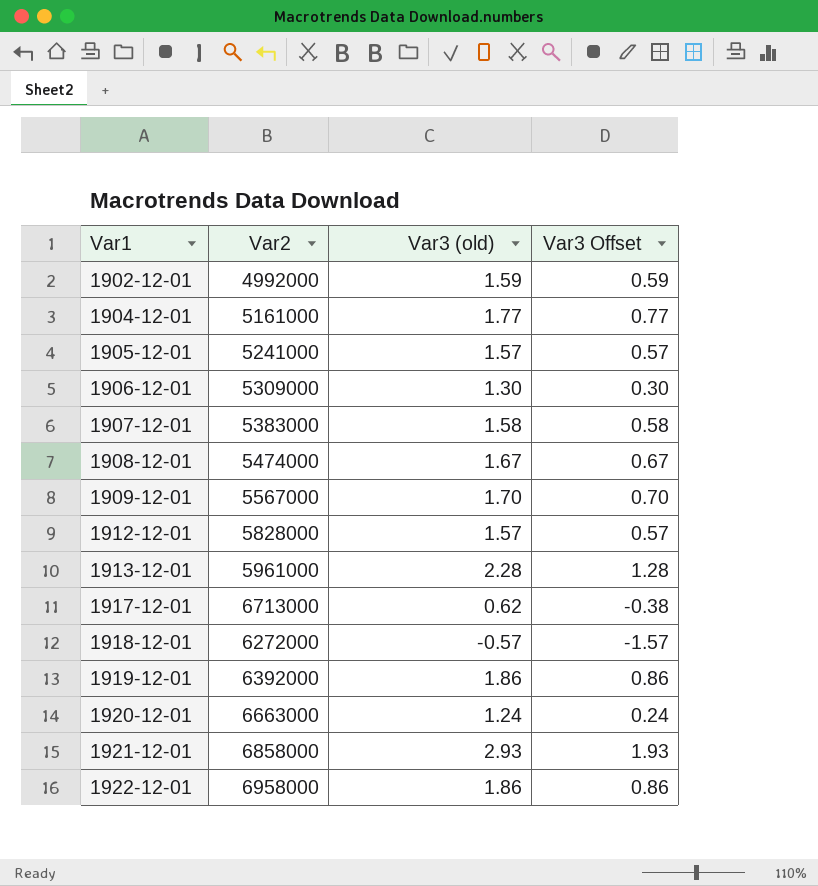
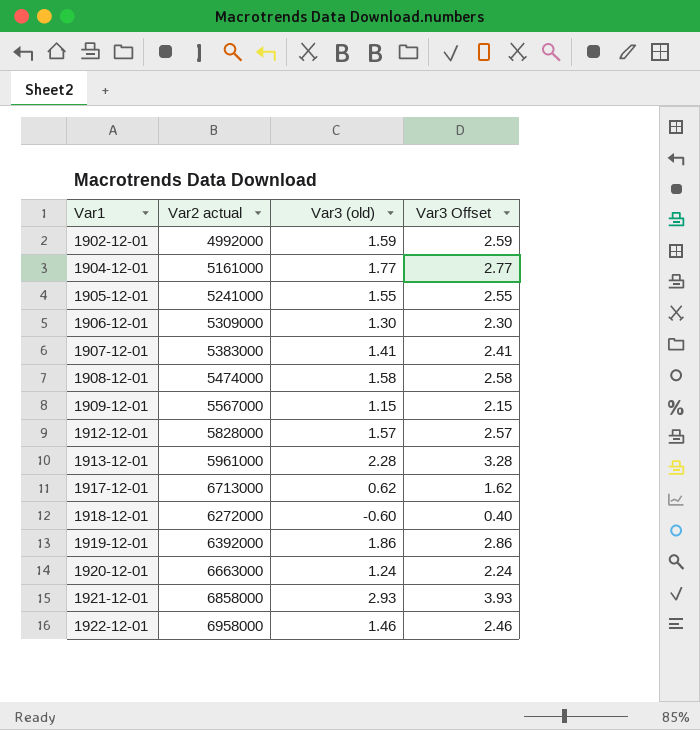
column name: Var2 -> Var2 actual
column Var3 Offset | formula: [Var3 (old)] - 1 -> [Var3 (old)] + 1
1905-12-01 | Var3 (old): 1.57 -> 1.55
1907-12-01 | Var3 (old): 1.58 -> 1.41
1908-12-01 | Var3 (old): 1.67 -> 1.58
1909-12-01 | Var3 (old): 1.70 -> 1.15
1918-12-01 | Var3 (old): -0.57 -> -0.60
1922-12-01 | Var3 (old): 1.86 -> 1.46

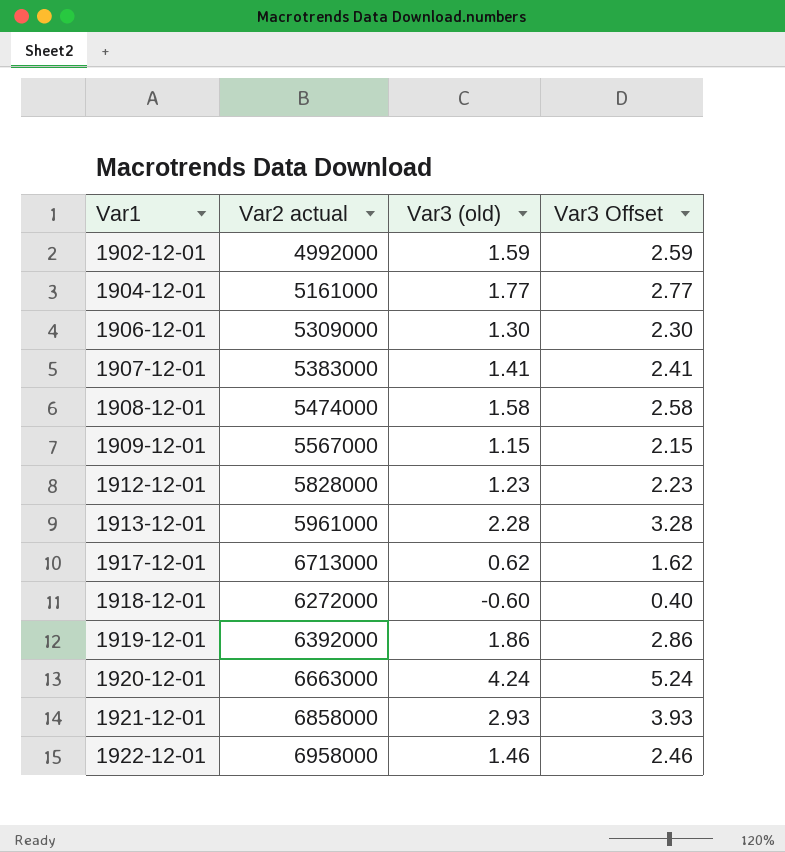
row 1905-12-01: 5241000 | 1.55 | 2.55 -> none
1912-12-01 | Var3 (old): 1.57 -> 1.23
1912-12-01 | Var3 Offset: 2.57 -> 2.23
1920-12-01 | Var3 (old): 1.24 -> 4.24
1920-12-01 | Var3 Offset: 2.24 -> 5.24

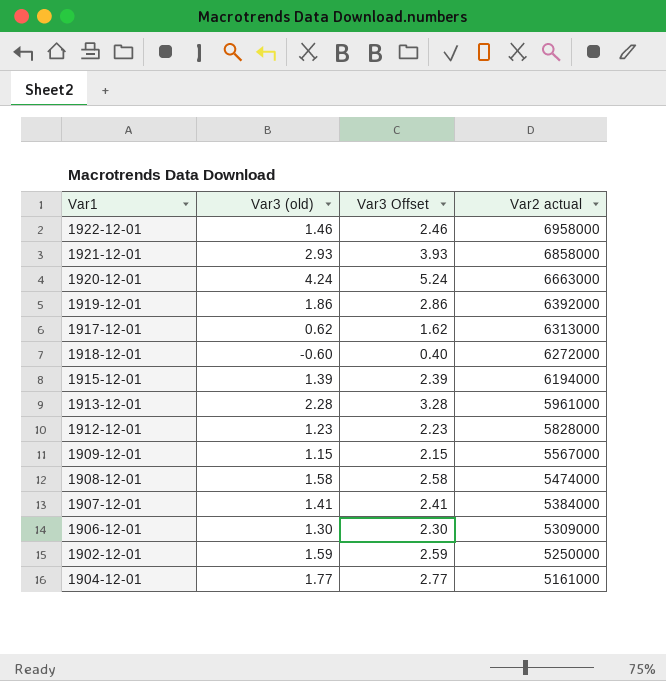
row order: Var1 ascending -> Var2 actual descending
column Var2 actual | position: 2 -> 4
1917-12-01 | Var2 actual: 6713000 -> 6313000
row 1915-12-01: none -> 1.39 | 2.39 | 6194000
1907-12-01 | Var2 actual: 5383000 -> 5384000
1902-12-01 | Var2 actual: 4992000 -> 5250000

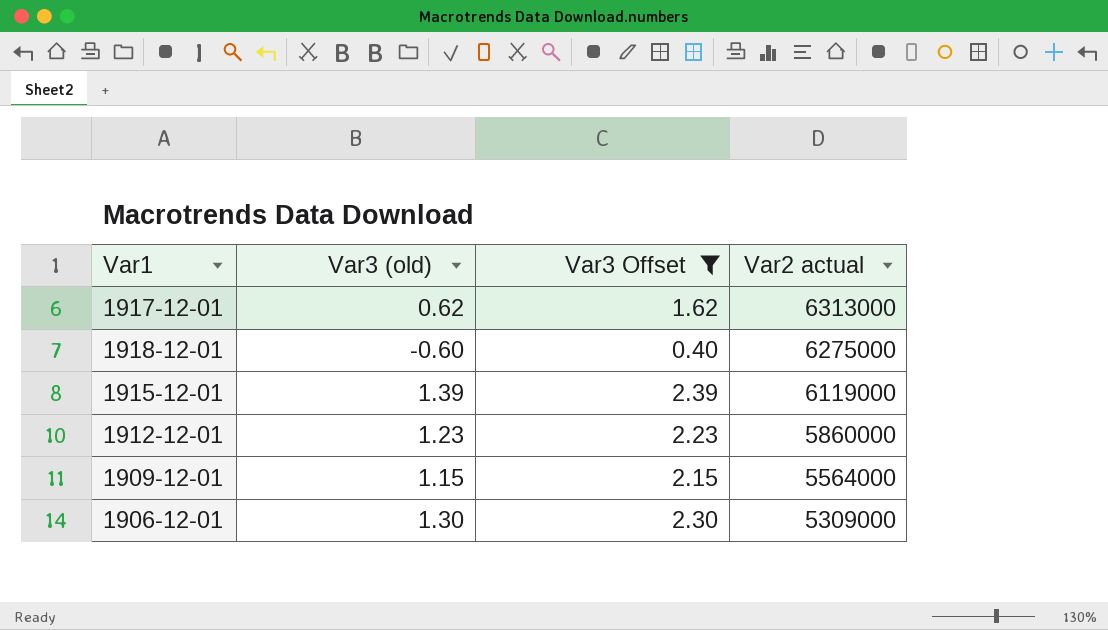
filter: none -> Var3 Offset <= 2.39
1918-12-01 | Var2 actual: 6272000 -> 6275000
1915-12-01 | Var2 actual: 6194000 -> 6119000
1912-12-01 | Var2 actual: 5828000 -> 5860000
1909-12-01 | Var2 actual: 5567000 -> 5564000

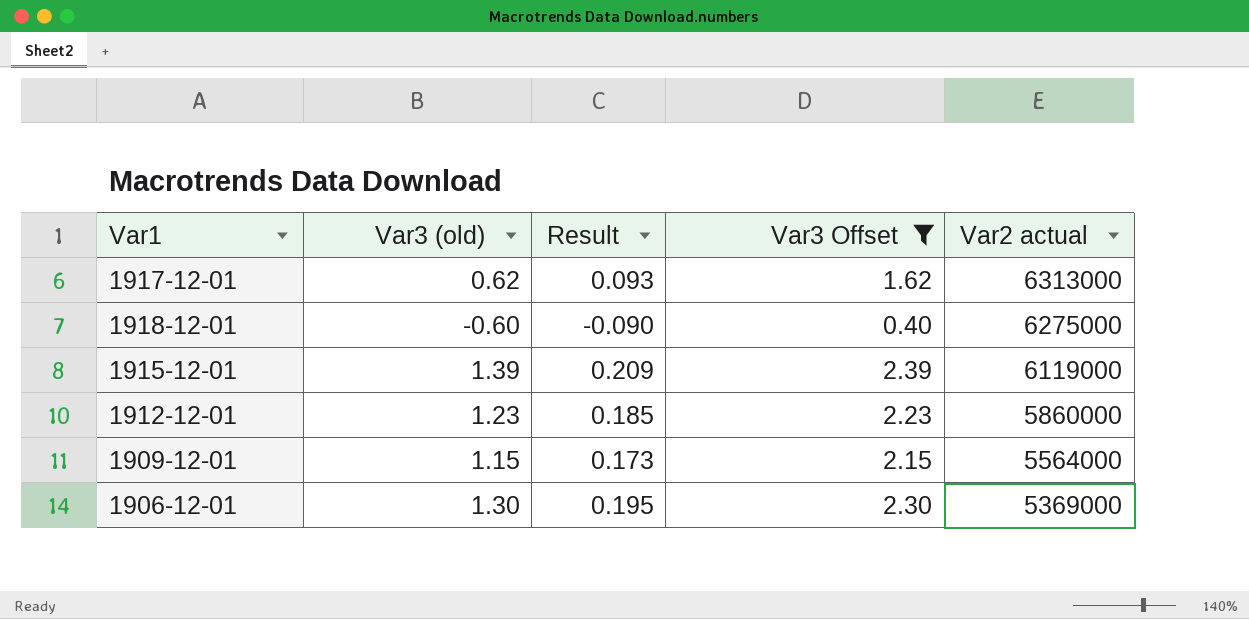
column Result | formula: none -> [Var3 (old)] * 0.15
1906-12-01 | Var2 actual: 5309000 -> 5369000

